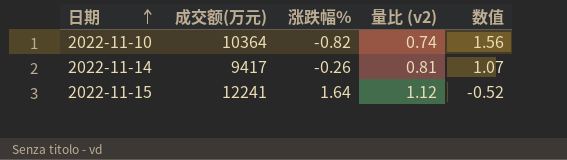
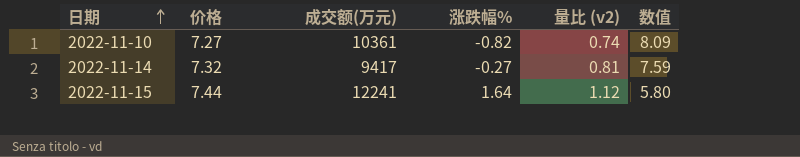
column 价格 | position: none -> 2
column 数值 | formula: [量比 (v2)] - [涨跌幅%] -> [价格] - [涨跌幅%]
2022-11-10 | 成交额(万元): 10364 -> 10361
2022-11-14 | 涨跌幅%: -0.26 -> -0.27

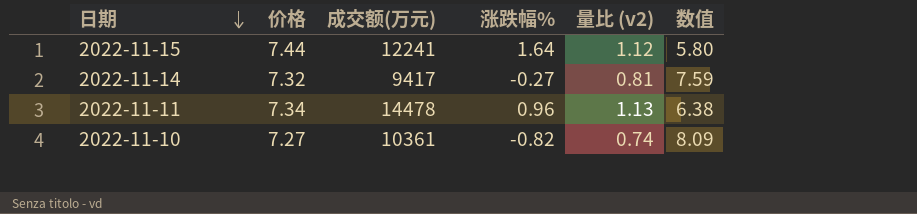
row order: 日期 ascending -> 日期 descending
row 2022-11-11: none -> 7.34 | 14478 | 0.96 | 1.13 | 6.38

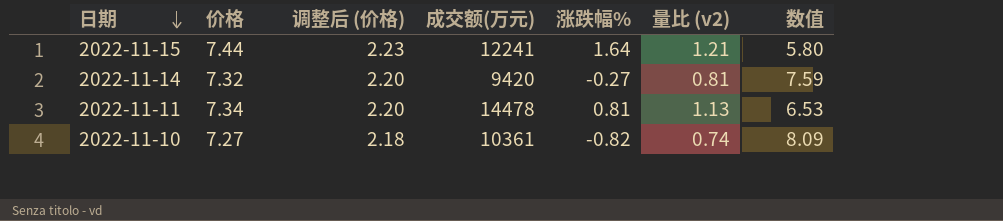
column 调整后 (价格) | formula: none -> [价格] * 0.3
2022-11-15 | 量比 (v2): 1.12 -> 1.21
2022-11-14 | 成交额(万元): 9417 -> 9420
2022-11-11 | 涨跌幅%: 0.96 -> 0.81
2022-11-11 | 数值: 6.38 -> 6.53

